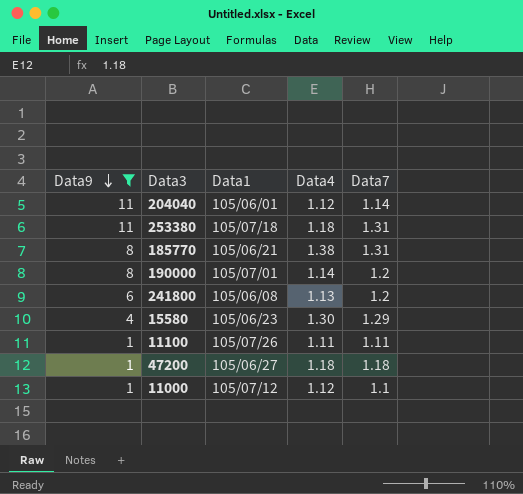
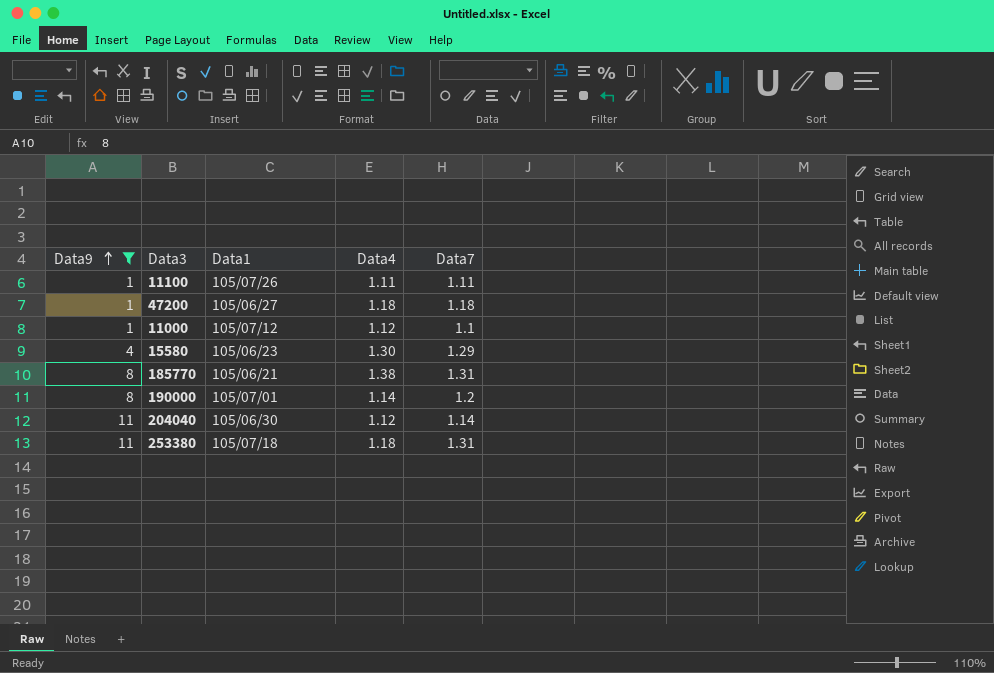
row order: Data9 descending -> Data9 ascending
row 241800: 6 | 105/06/08 | 1.13 | 1.2 -> none
204040 | Data1: 105/06/01 -> 105/06/30

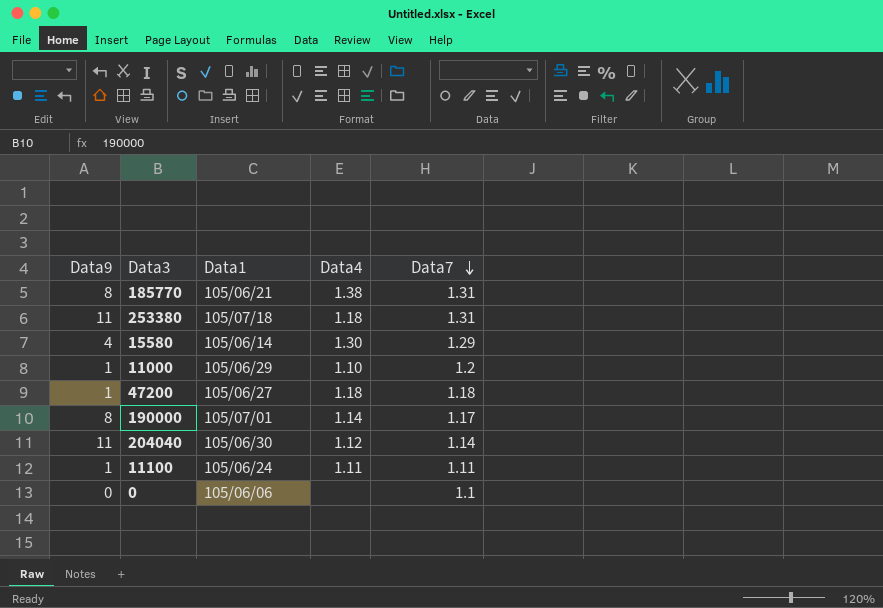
filter: Data9 != 0 -> none
row order: Data9 ascending -> Data7 descending
15580 | Data1: 105/06/23 -> 105/06/14
11000 | Data1: 105/07/12 -> 105/06/29
11000 | Data4: 1.12 -> 1.10
11000 | Data7: 1.1 -> 1.2
190000 | Data7: 1.2 -> 1.17
11100 | Data1: 105/07/26 -> 105/06/24

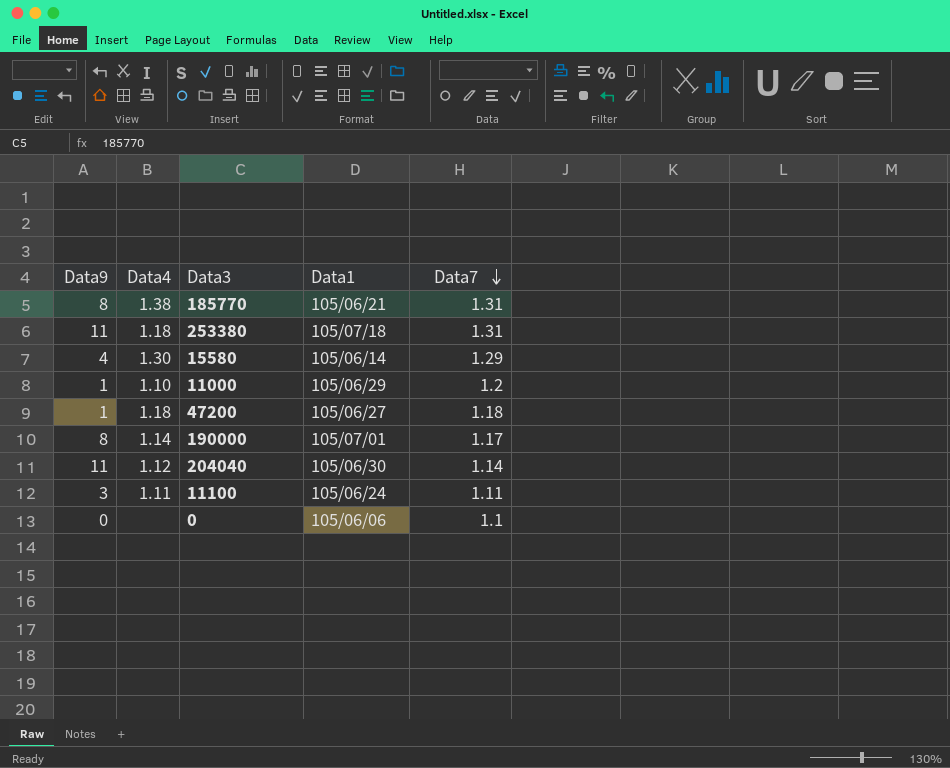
column Data4 | position: 4 -> 2
11100 | Data9: 1 -> 3

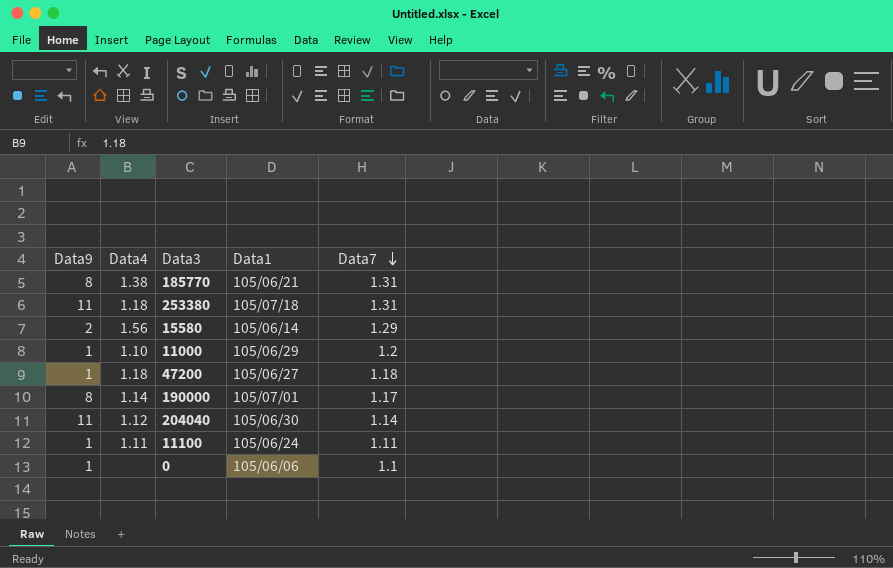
15580 | Data9: 4 -> 2
15580 | Data4: 1.30 -> 1.56
11100 | Data9: 3 -> 1
0 | Data9: 0 -> 1

